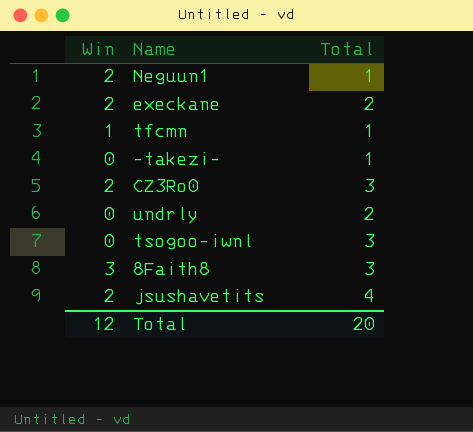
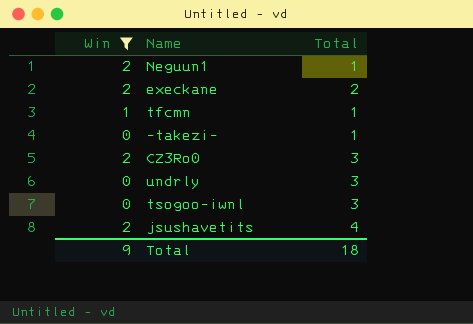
filter: none -> Win != 3
undrly | Total: 2 -> 3
Total | Win: 12 -> 9
Total | Total: 20 -> 18

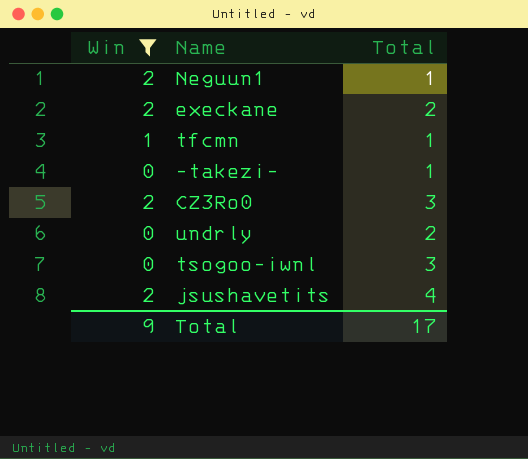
undrly | Total: 3 -> 2
Total | Total: 18 -> 17

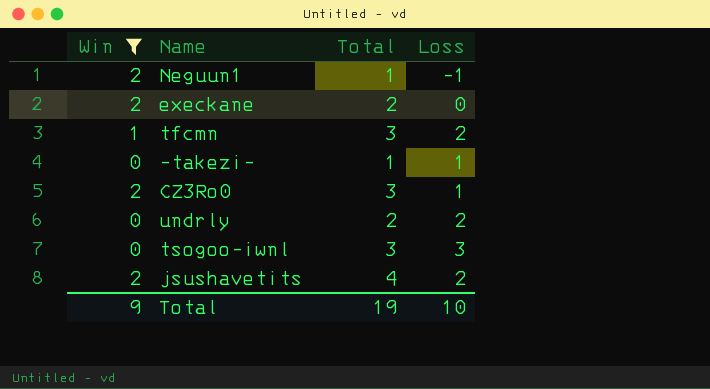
column Loss | formula: none -> [Total] - [Win]
tfcmn | Total: 1 -> 3
Total | Total: 17 -> 19

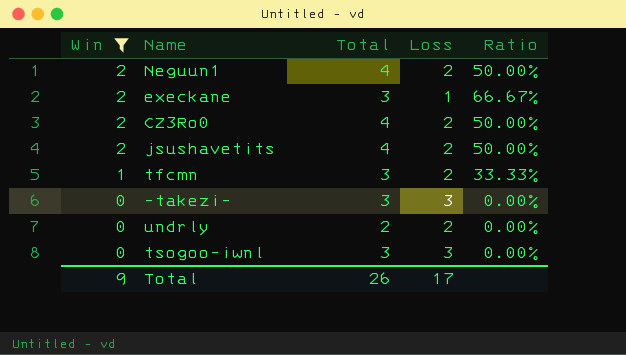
row order: none -> Win descending
column Ratio | formula: none -> [Win] / [Total]
Neguun1 | Total: 1 -> 4
Neguun1 | Loss: -1 -> 2
execkane | Total: 2 -> 3
execkane | Loss: 0 -> 1
CZ3Ro0 | Total: 3 -> 4
CZ3Ro0 | Loss: 1 -> 2
-takezi- | Total: 1 -> 3
-takezi- | Loss: 1 -> 3
Total | Total: 19 -> 26
Total | Loss: 10 -> 17

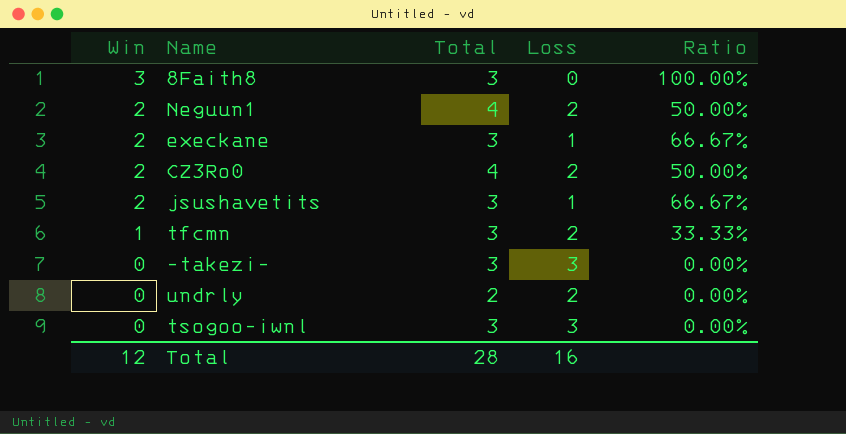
filter: Win != 3 -> none
jsushavetits | Total: 4 -> 3
jsushavetits | Loss: 2 -> 1
jsushavetits | Ratio: 50.00% -> 66.67%
Total | Win: 9 -> 12
Total | Total: 26 -> 28
Total | Loss: 17 -> 16

